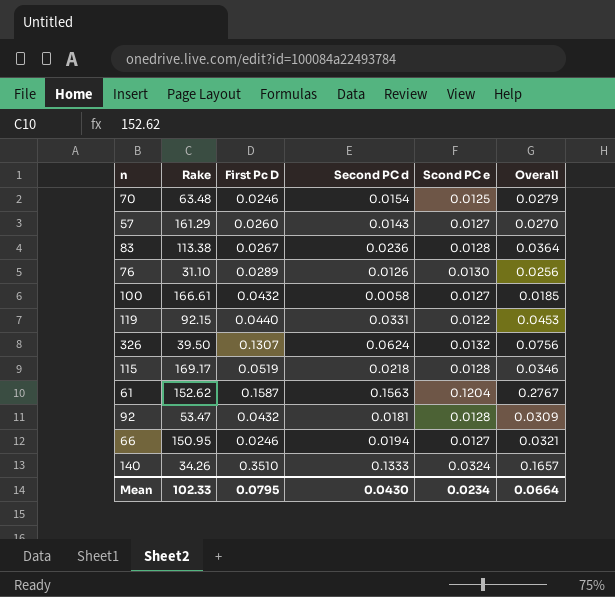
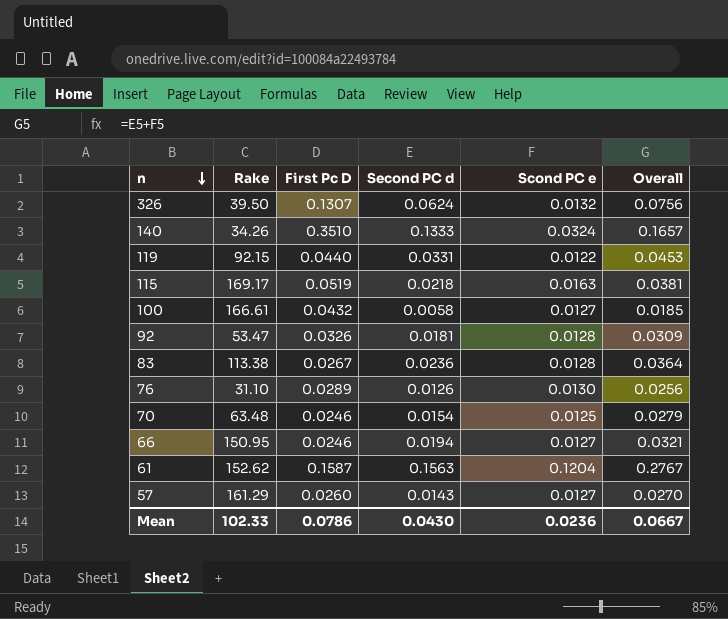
row order: none -> n descending
115 | Scond PC e: 0.0128 -> 0.0163
115 | Overall: 0.0346 -> 0.0381
92 | First Pc D: 0.0432 -> 0.0326
Mean | First Pc D: 0.0795 -> 0.0786
Mean | Scond PC e: 0.0234 -> 0.0236
Mean | Overall: 0.0664 -> 0.0667

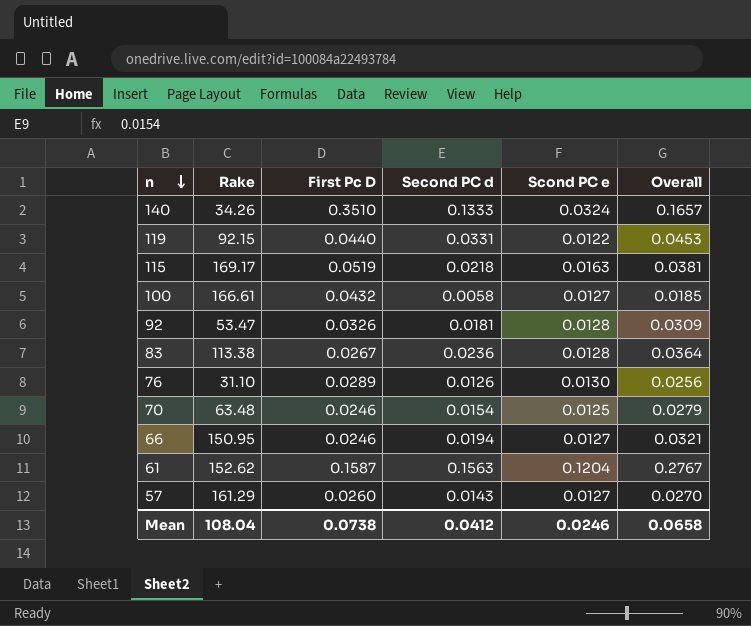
row 326: 39.50 | 0.1307 | 0.0624 | 0.0132 | 0.0756 -> none
Mean | Rake: 102.33 -> 108.04
Mean | First Pc D: 0.0786 -> 0.0738
Mean | Second PC d: 0.0430 -> 0.0412
Mean | Scond PC e: 0.0236 -> 0.0246
Mean | Overall: 0.0667 -> 0.0658

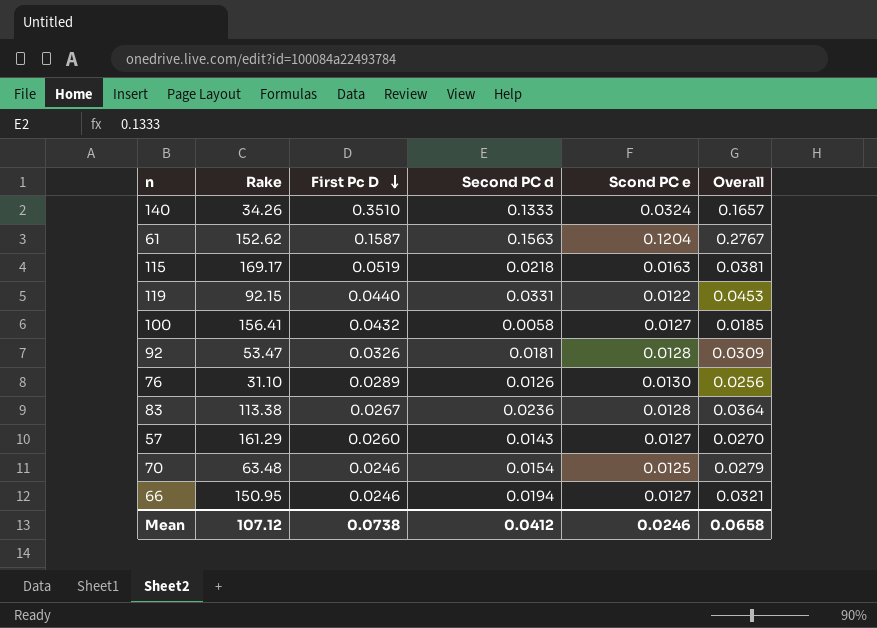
row order: n descending -> First Pc D descending
100 | Rake: 166.61 -> 156.41
Mean | Rake: 108.04 -> 107.12

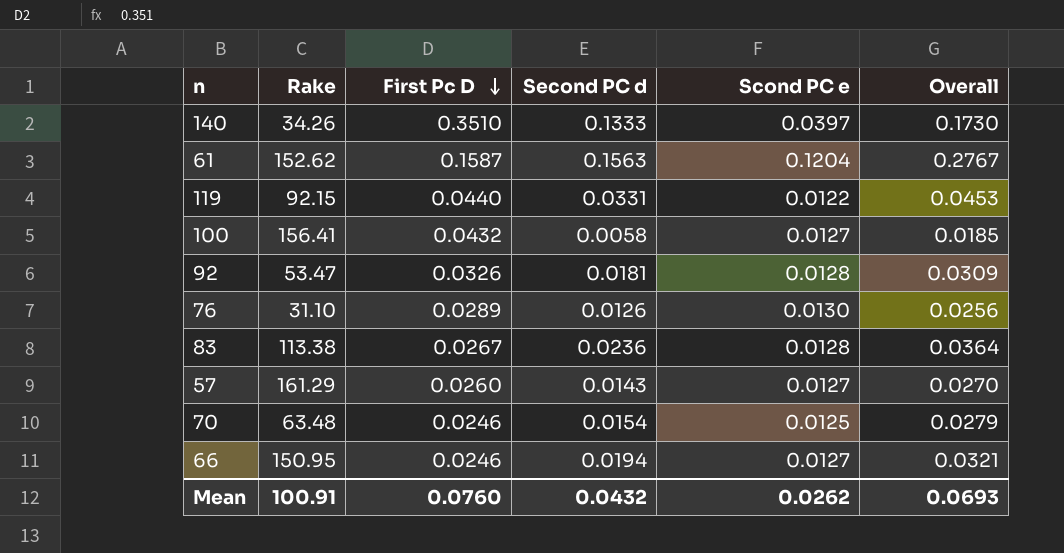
row 115: 169.17 | 0.0519 | 0.0218 | 0.0163 | 0.0381 -> none
140 | Scond PC e: 0.0324 -> 0.0397
140 | Overall: 0.1657 -> 0.1730
Mean | Rake: 107.12 -> 100.91
Mean | First Pc D: 0.0738 -> 0.0760
Mean | Second PC d: 0.0412 -> 0.0432
Mean | Scond PC e: 0.0246 -> 0.0262
Mean | Overall: 0.0658 -> 0.0693

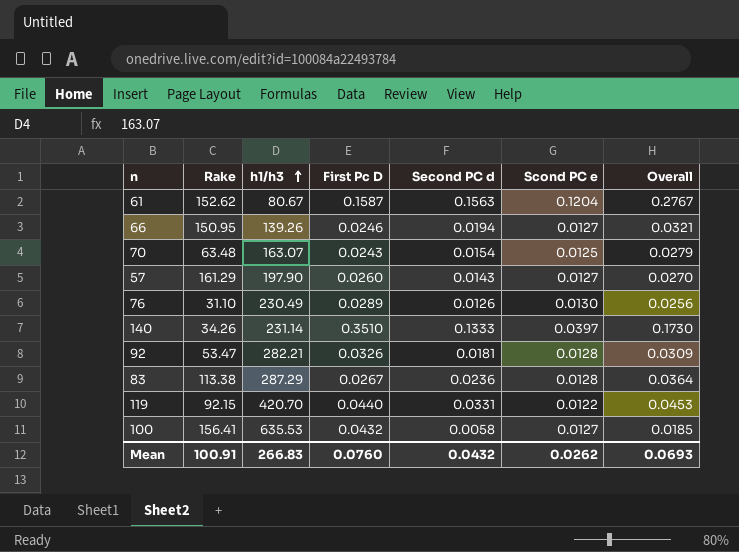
row order: First Pc D descending -> h1/h3 ascending
column h1/h3 | position: none -> 3
70 | First Pc D: 0.0246 -> 0.0243

